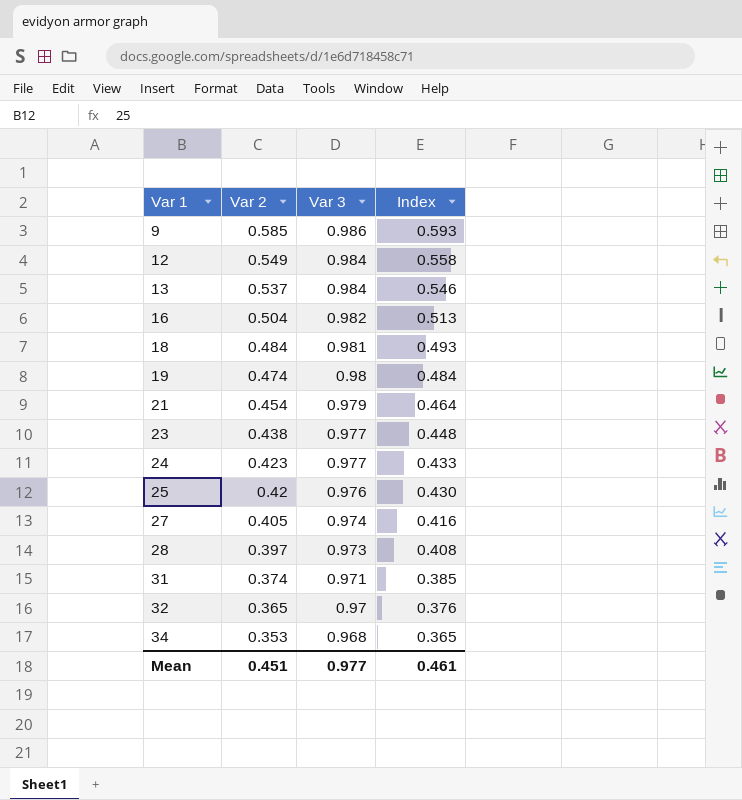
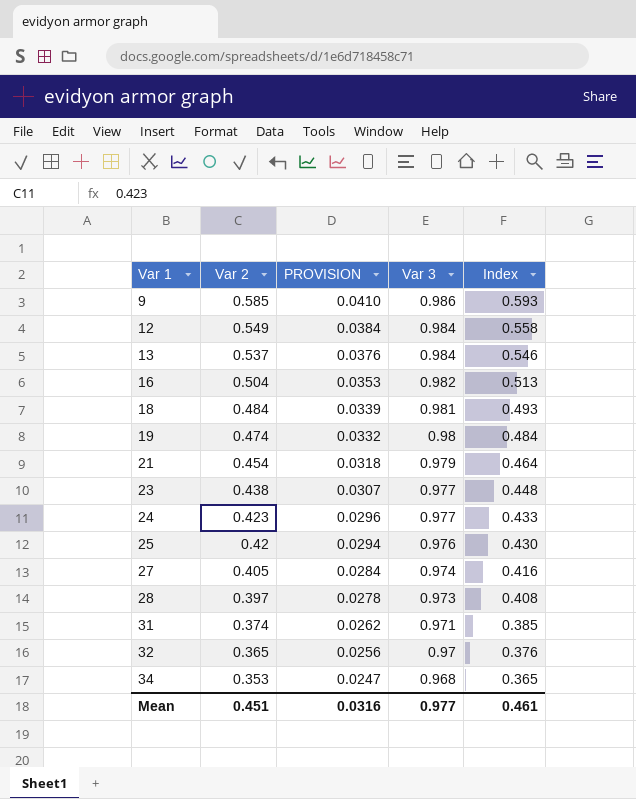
column PROVISION | formula: none -> [Var 2] * 0.07

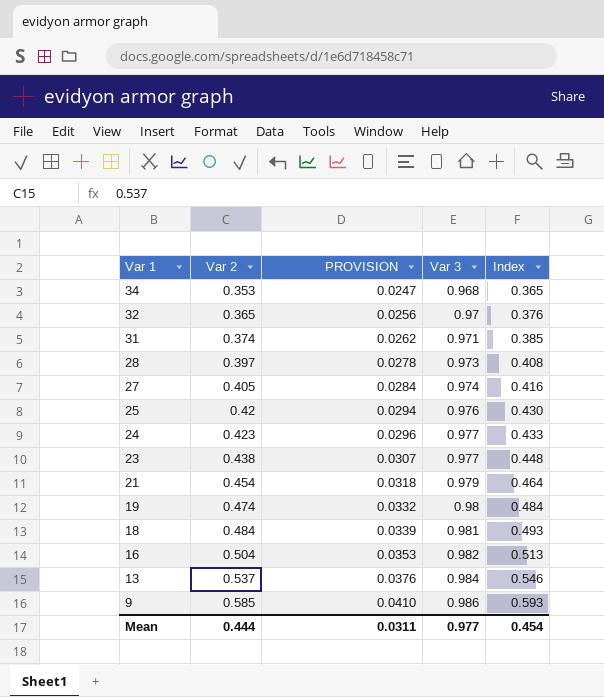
row order: Var 1 ascending -> Var 1 descending
row 12: 0.549 | 0.0384 | 0.984 | 0.558 -> none
Mean | Var 2: 0.451 -> 0.444
Mean | PROVISION: 0.0316 -> 0.0311
Mean | Index: 0.461 -> 0.454

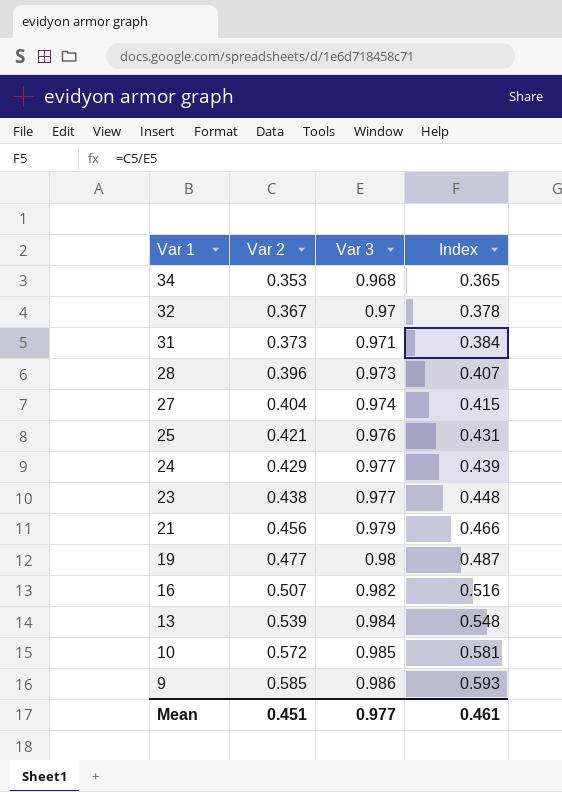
column PROVISION | formula: [Var 2] * 0.07 -> none
row 18: 0.484 | 0.0339 | 0.981 | 0.493 -> none
32 | Var 2: 0.365 -> 0.367
32 | Index: 0.376 -> 0.378
31 | Var 2: 0.374 -> 0.373
31 | Index: 0.385 -> 0.384
28 | Var 2: 0.397 -> 0.396
28 | Index: 0.408 -> 0.407
27 | Var 2: 0.405 -> 0.404
27 | Index: 0.416 -> 0.415
25 | Var 2: 0.42 -> 0.421
25 | Index: 0.430 -> 0.431
24 | Var 2: 0.423 -> 0.429
24 | Index: 0.433 -> 0.439
21 | Var 2: 0.454 -> 0.456
21 | Index: 0.464 -> 0.466
19 | Var 2: 0.474 -> 0.477
19 | Index: 0.484 -> 0.487
16 | Var 2: 0.504 -> 0.507
16 | Index: 0.513 -> 0.516
13 | Var 2: 0.537 -> 0.539
13 | Index: 0.546 -> 0.548
row 10: none -> 0.572 | 0.985 | 0.581
Mean | Var 2: 0.444 -> 0.451
Mean | Index: 0.454 -> 0.461

